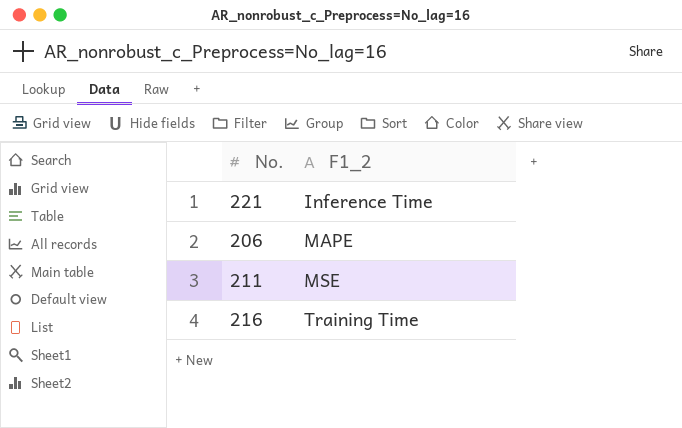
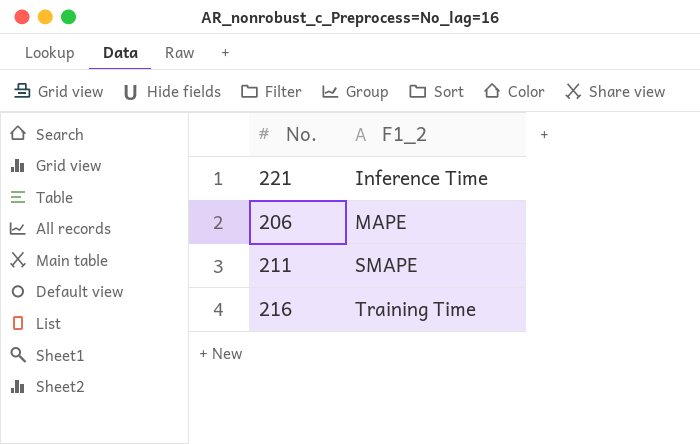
211 | F1_2: MSE -> SMAPE

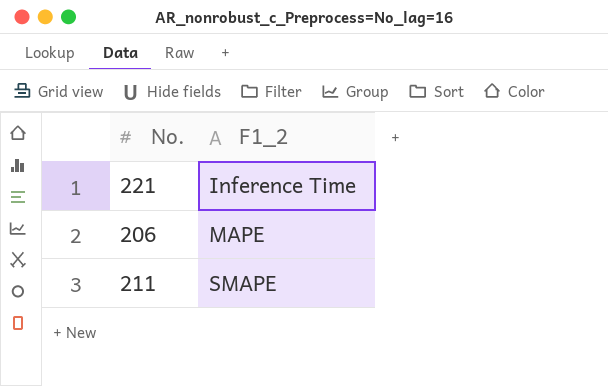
row 216: Training Time -> none

